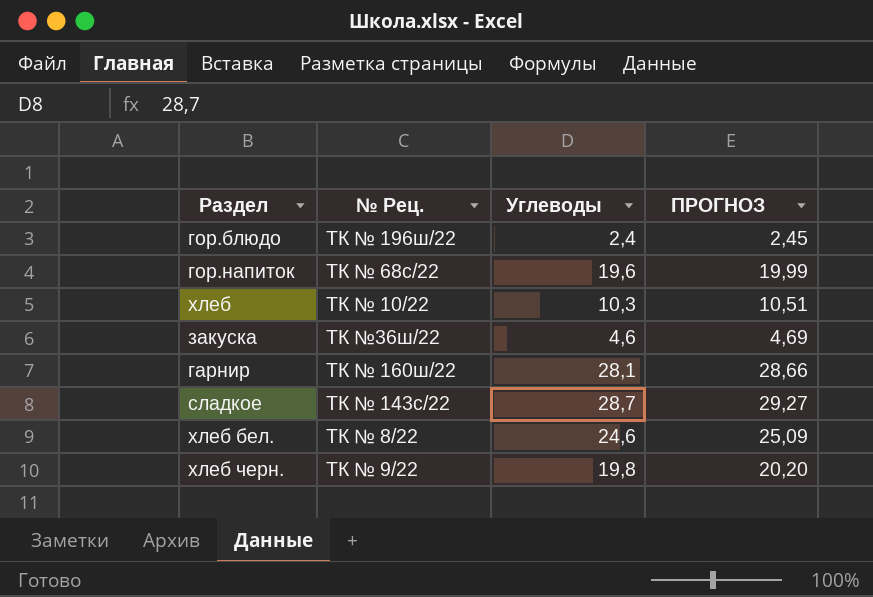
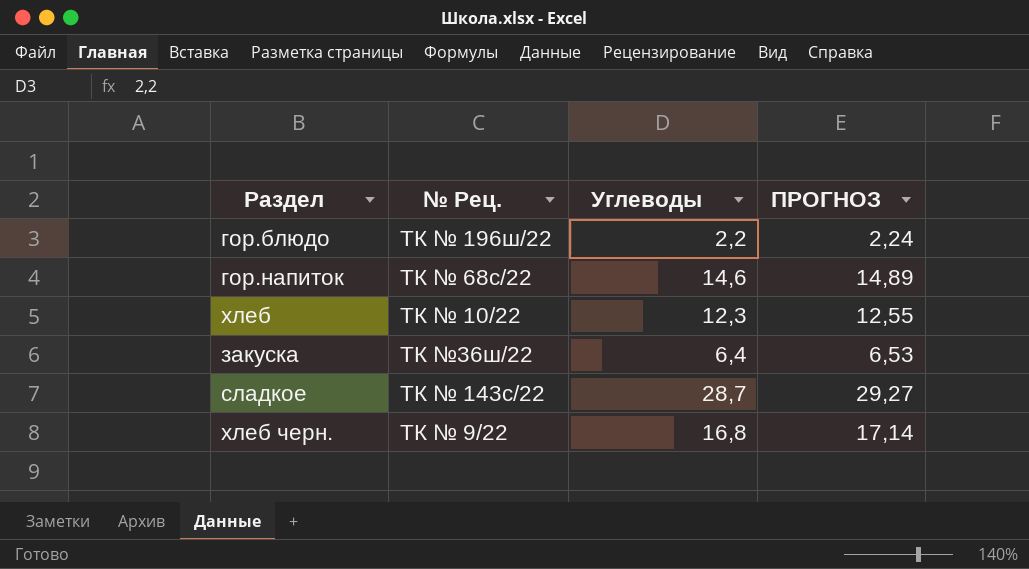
row гарнир: ТК № 160ш/22 | 28,1 | 28,66 -> none
row хлеб бел.: ТК № 8/22 | 24,6 | 25,09 -> none
гор.блюдо | Углеводы: 2,4 -> 2,2
гор.блюдо | ПРОГНОЗ: 2,45 -> 2,24
гор.напиток | Углеводы: 19,6 -> 14,6
гор.напиток | ПРОГНОЗ: 19,99 -> 14,89
хлеб | Углеводы: 10,3 -> 12,3
хлеб | ПРОГНОЗ: 10,51 -> 12,55
закуска | Углеводы: 4,6 -> 6,4
закуска | ПРОГНОЗ: 4,69 -> 6,53
хлеб черн. | Углеводы: 19,8 -> 16,8
хлеб черн. | ПРОГНОЗ: 20,20 -> 17,14

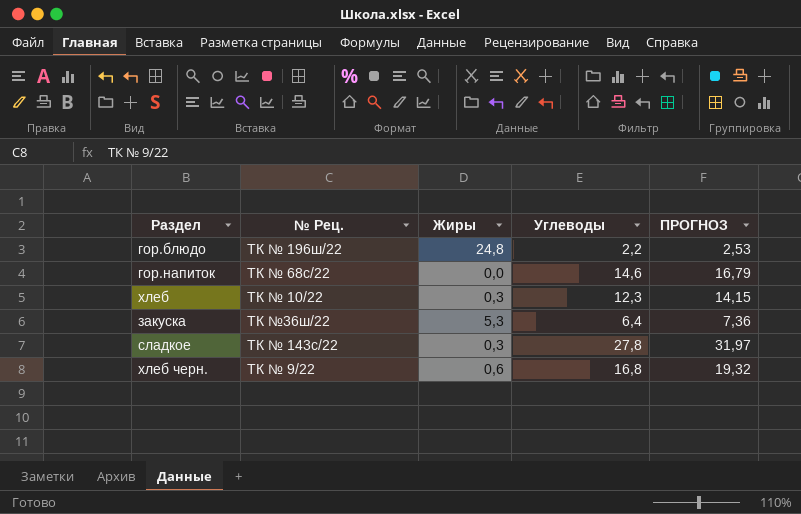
column Жиры | position: none -> 3
column ПРОГНОЗ | formula: [Углеводы] * 1,02 -> [Углеводы] * 1,15
сладкое | Углеводы: 28,7 -> 27,8

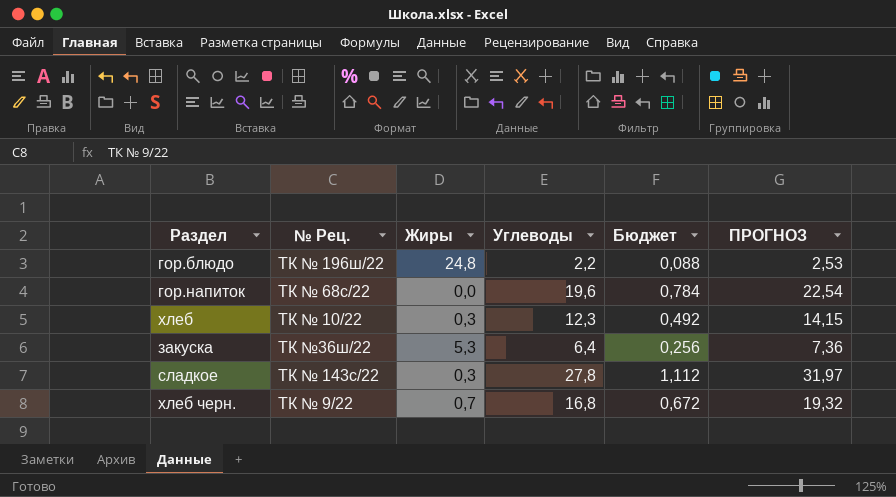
column Бюджет | formula: none -> [Углеводы] * 0,04
гор.напиток | Углеводы: 14,6 -> 19,6
гор.напиток | ПРОГНОЗ: 16,79 -> 22,54
хлеб черн. | Жиры: 0,6 -> 0,7

